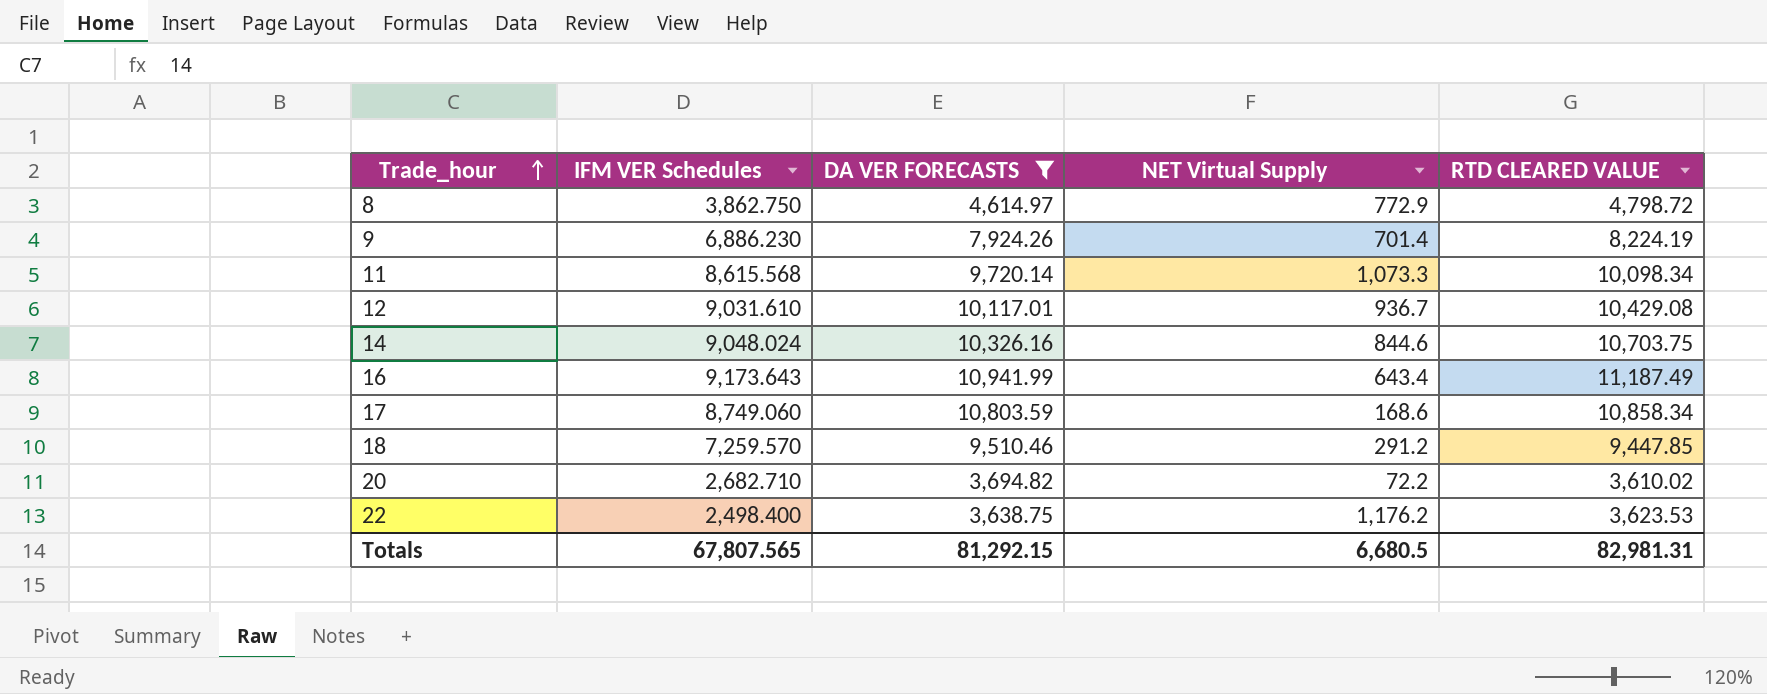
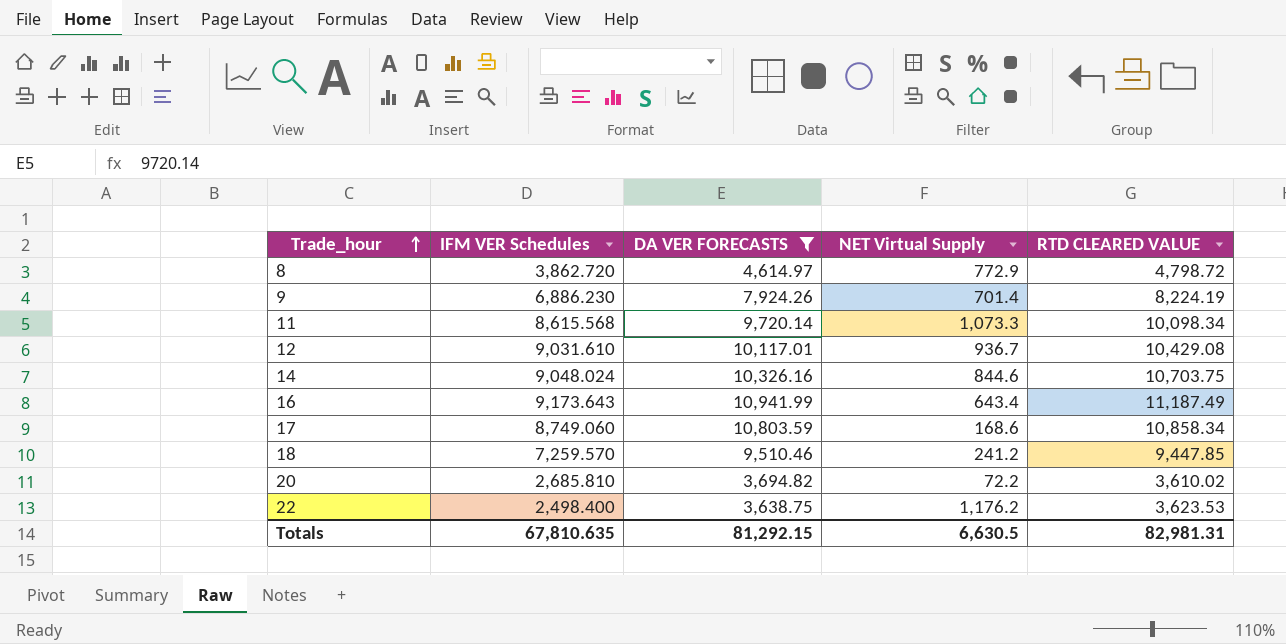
8 | IFM VER Schedules: 3,862.750 -> 3,862.720
18 | NET Virtual Supply: 291.2 -> 241.2
20 | IFM VER Schedules: 2,682.710 -> 2,685.810
Totals | IFM VER Schedules: 67,807.565 -> 67,810.635
Totals | NET Virtual Supply: 6,680.5 -> 6,630.5

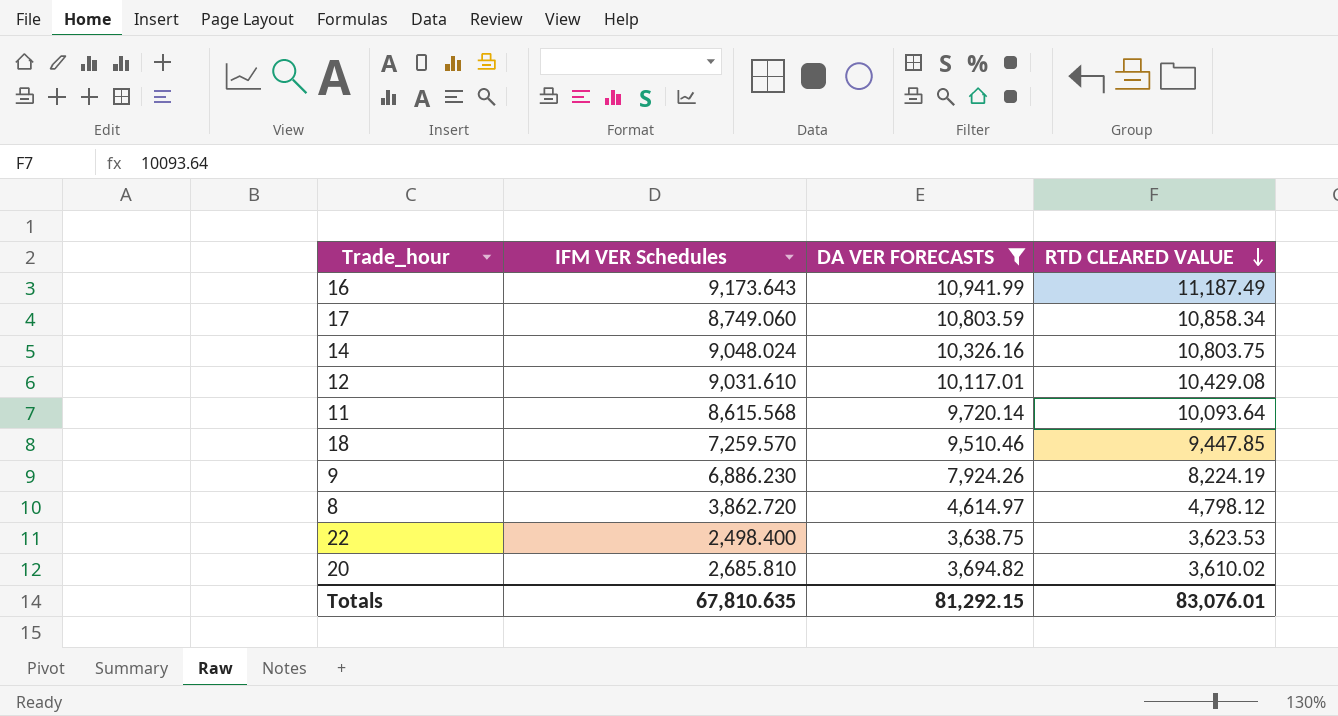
row order: Trade_hour ascending -> RTD CLEARED VALUE descending
column NET Virtual Supply | position: 4 -> none
14 | RTD CLEARED VALUE: 10,703.75 -> 10,803.75
11 | RTD CLEARED VALUE: 10,098.34 -> 10,093.64
8 | RTD CLEARED VALUE: 4,798.72 -> 4,798.12
Totals | RTD CLEARED VALUE: 82,981.31 -> 83,076.01

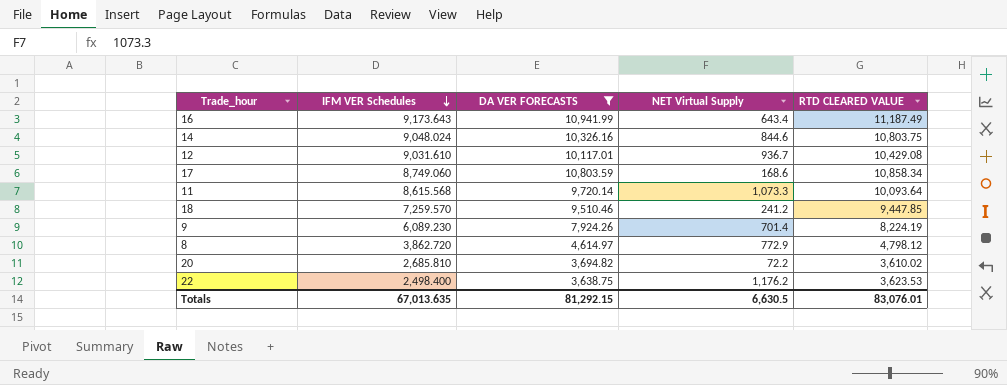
row order: RTD CLEARED VALUE descending -> IFM VER Schedules descending
column NET Virtual Supply | position: none -> 4
9 | IFM VER Schedules: 6,886.230 -> 6,089.230
Totals | IFM VER Schedules: 67,810.635 -> 67,013.635

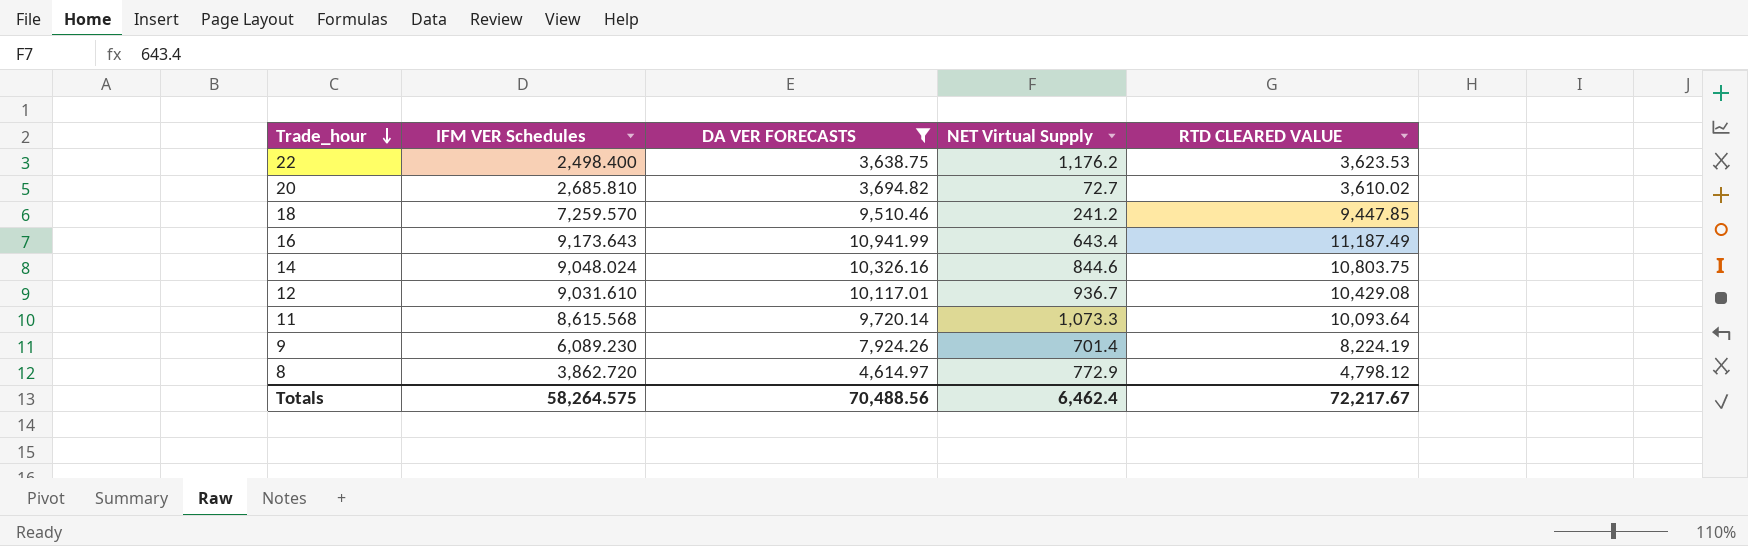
row order: IFM VER Schedules descending -> Trade_hour descending
row 17: 8,749.060 | 10,803.59 | 168.6 | 10,858.34 -> none
20 | NET Virtual Supply: 72.2 -> 72.7
Totals | IFM VER Schedules: 67,013.635 -> 58,264.575
Totals | DA VER FORECASTS: 81,292.15 -> 70,488.56
Totals | NET Virtual Supply: 6,630.5 -> 6,462.4
Totals | RTD CLEARED VALUE: 83,076.01 -> 72,217.67

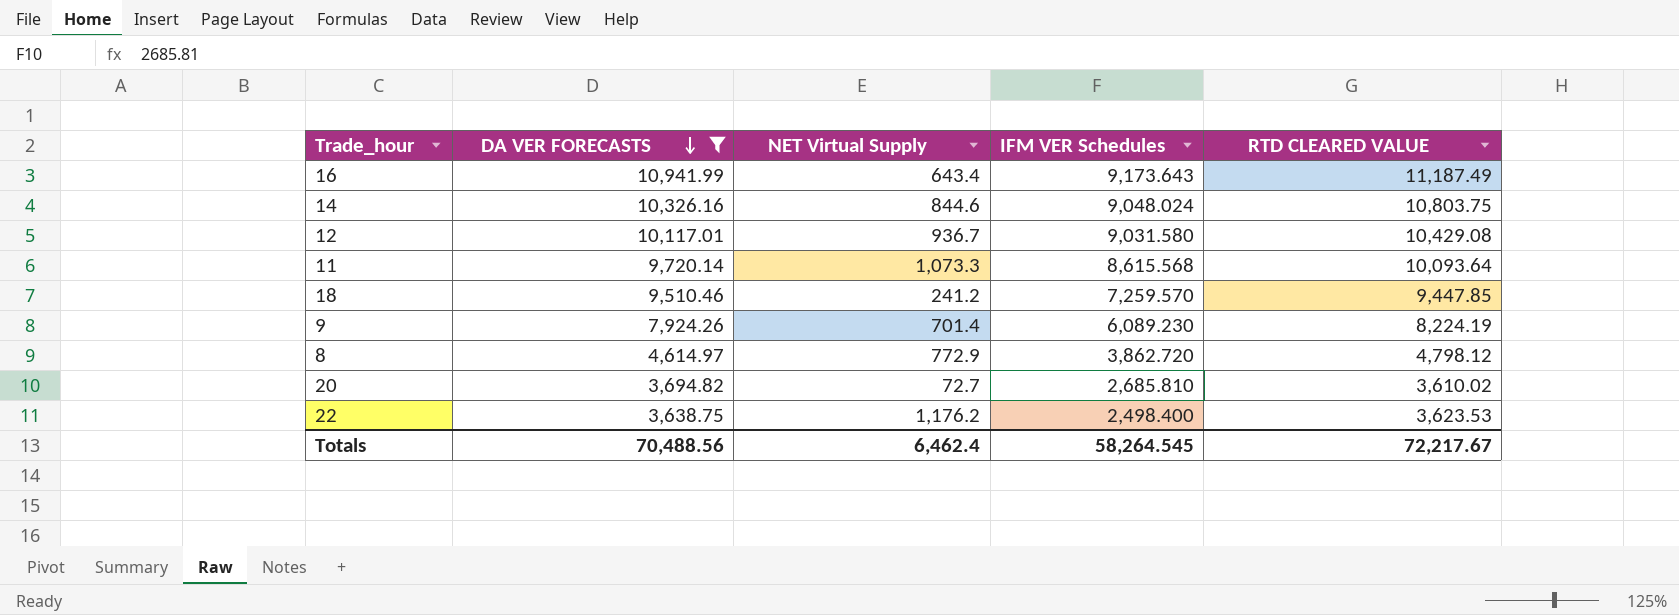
row order: Trade_hour descending -> DA VER FORECASTS descending
column IFM VER Schedules | position: 2 -> 4
12 | IFM VER Schedules: 9,031.610 -> 9,031.580
Totals | IFM VER Schedules: 58,264.575 -> 58,264.545

